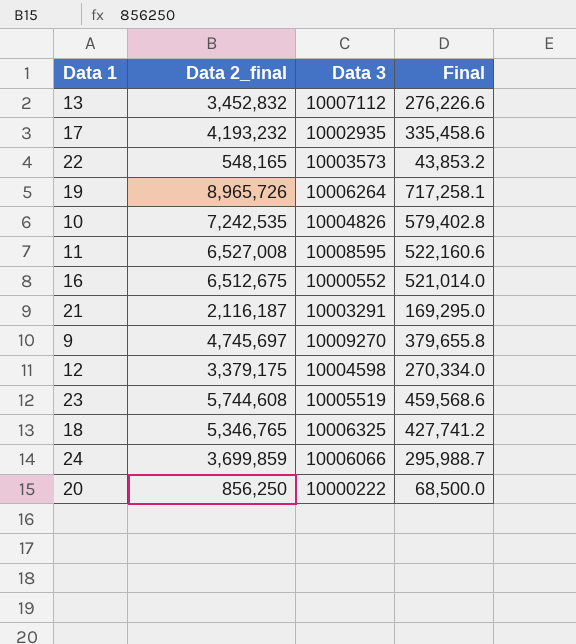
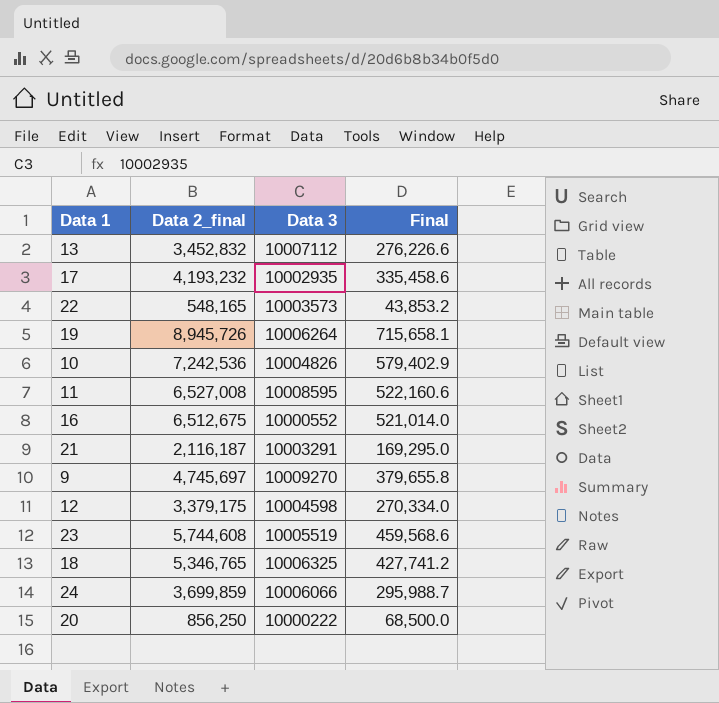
19 | Data 2_final: 8,965,726 -> 8,945,726
19 | Final: 717,258.1 -> 715,658.1
10 | Data 2_final: 7,242,535 -> 7,242,536
10 | Final: 579,402.8 -> 579,402.9

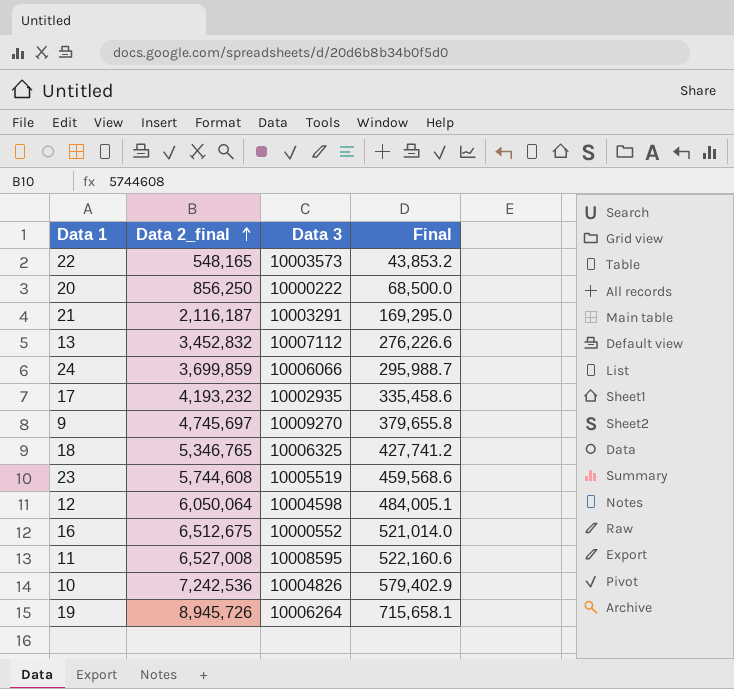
row order: none -> Data 2_final ascending
12 | Data 2_final: 3,379,175 -> 6,050,064
12 | Final: 270,334.0 -> 484,005.1

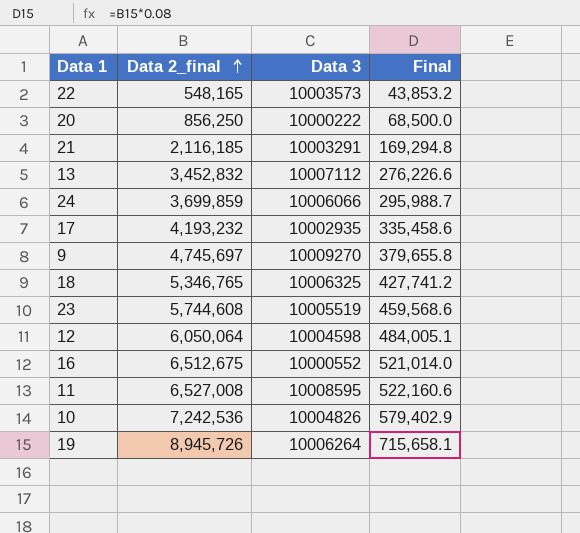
21 | Data 2_final: 2,116,187 -> 2,116,185
21 | Final: 169,295.0 -> 169,294.8

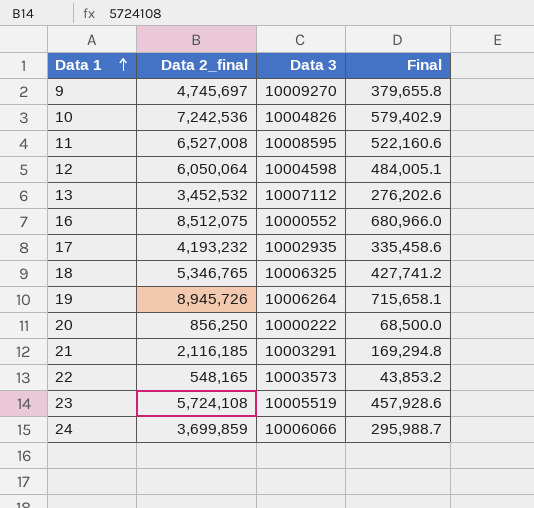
row order: Data 2_final ascending -> Data 1 ascending
13 | Data 2_final: 3,452,832 -> 3,452,532
13 | Final: 276,226.6 -> 276,202.6
16 | Data 2_final: 6,512,675 -> 8,512,075
16 | Final: 521,014.0 -> 680,966.0
23 | Data 2_final: 5,744,608 -> 5,724,108
23 | Final: 459,568.6 -> 457,928.6

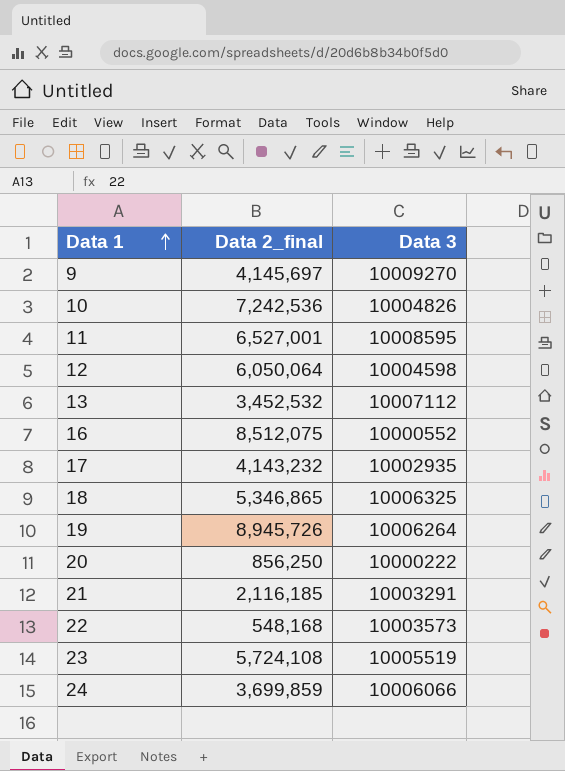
column Final | formula: [Data 2_final] * 0.08 -> none
9 | Data 2_final: 4,745,697 -> 4,145,697
11 | Data 2_final: 6,527,008 -> 6,527,001
17 | Data 2_final: 4,193,232 -> 4,143,232
18 | Data 2_final: 5,346,765 -> 5,346,865
22 | Data 2_final: 548,165 -> 548,168

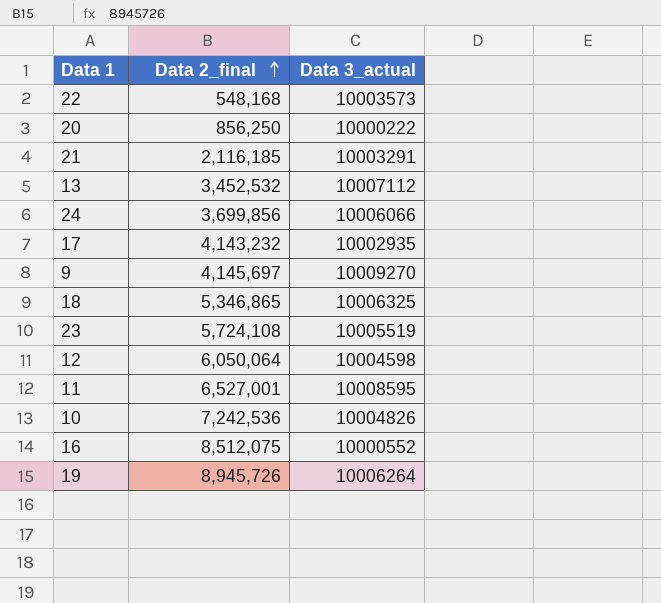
row order: Data 1 ascending -> Data 2_final ascending
column name: Data 3 -> Data 3_actual
24 | Data 2_final: 3,699,859 -> 3,699,856

